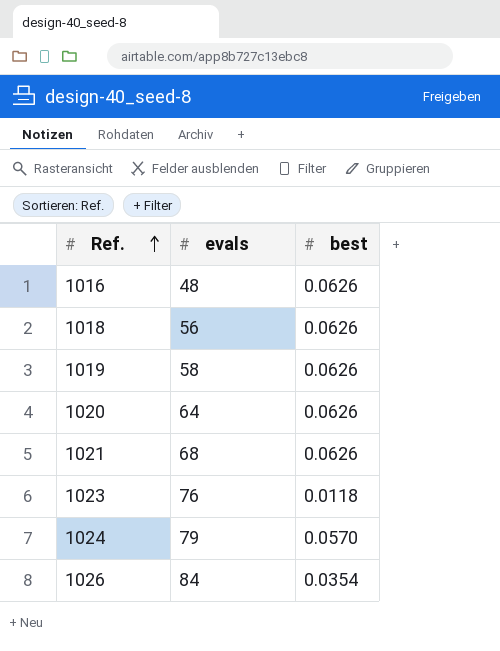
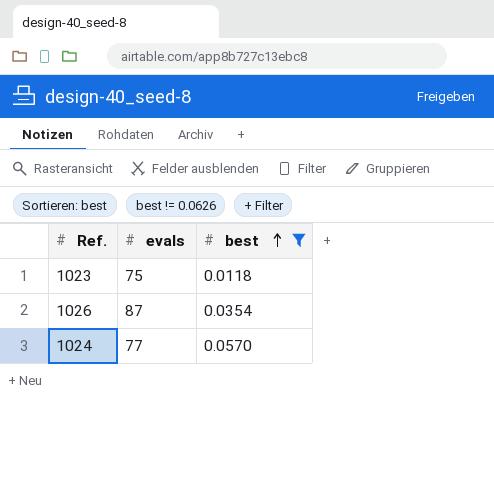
filter: none -> best != 0.0626
row order: Ref. ascending -> best ascending
1023 | evals: 76 -> 75
1026 | evals: 84 -> 87
1024 | evals: 79 -> 77

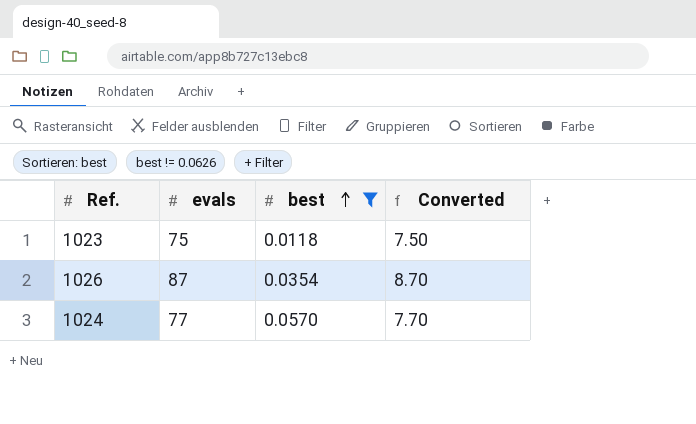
column Converted | formula: none -> [evals] * 0.1

